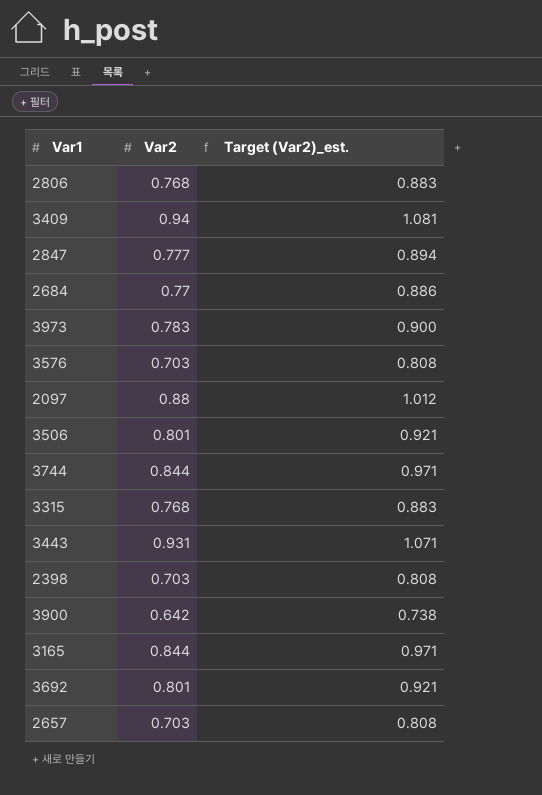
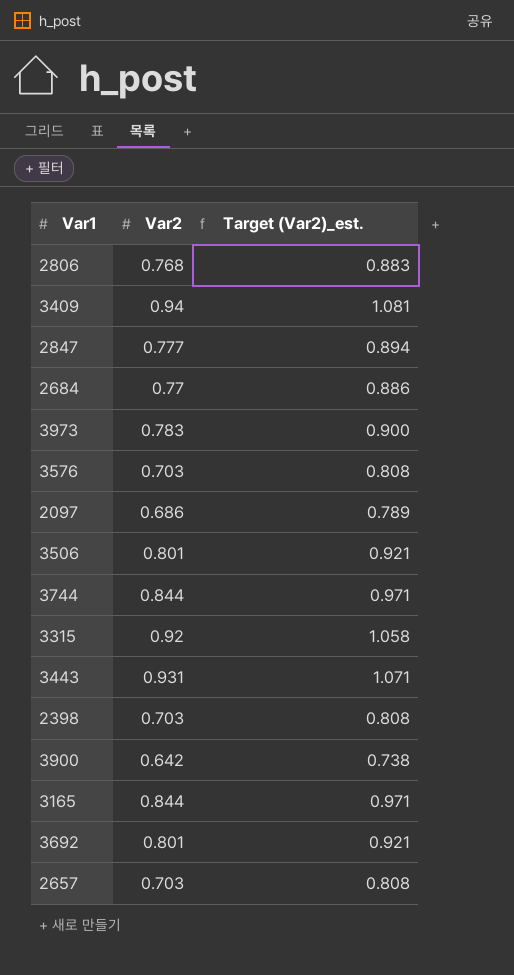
2097 | Var2: 0.88 -> 0.686
2097 | Target (Var2)_est.: 1.012 -> 0.789
3315 | Var2: 0.768 -> 0.92
3315 | Target (Var2)_est.: 0.883 -> 1.058

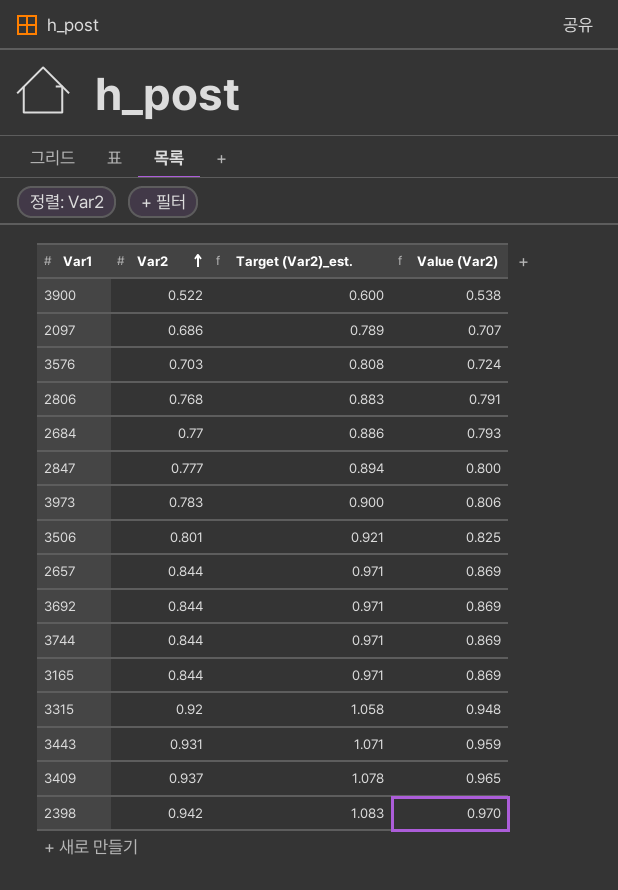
row order: none -> Var2 ascending
column Value (Var2) | formula: none -> [Var2] * 1.03
3900 | Var2: 0.642 -> 0.522
3900 | Target (Var2)_est.: 0.738 -> 0.600
2657 | Var2: 0.703 -> 0.844
2657 | Target (Var2)_est.: 0.808 -> 0.971
3692 | Var2: 0.801 -> 0.844
3692 | Target (Var2)_est.: 0.921 -> 0.971
3409 | Var2: 0.94 -> 0.937
3409 | Target (Var2)_est.: 1.081 -> 1.078
2398 | Var2: 0.703 -> 0.942
2398 | Target (Var2)_est.: 0.808 -> 1.083

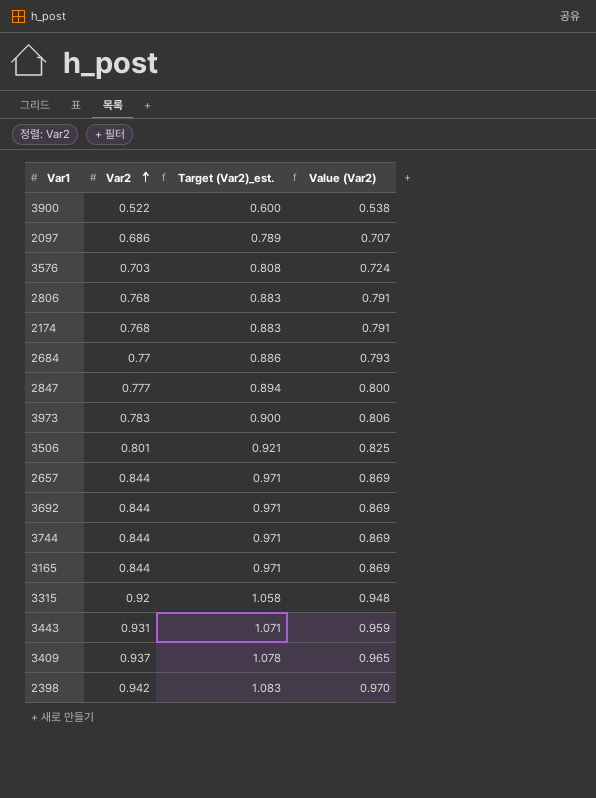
row 2174: none -> 0.768 | 0.883 | 0.791

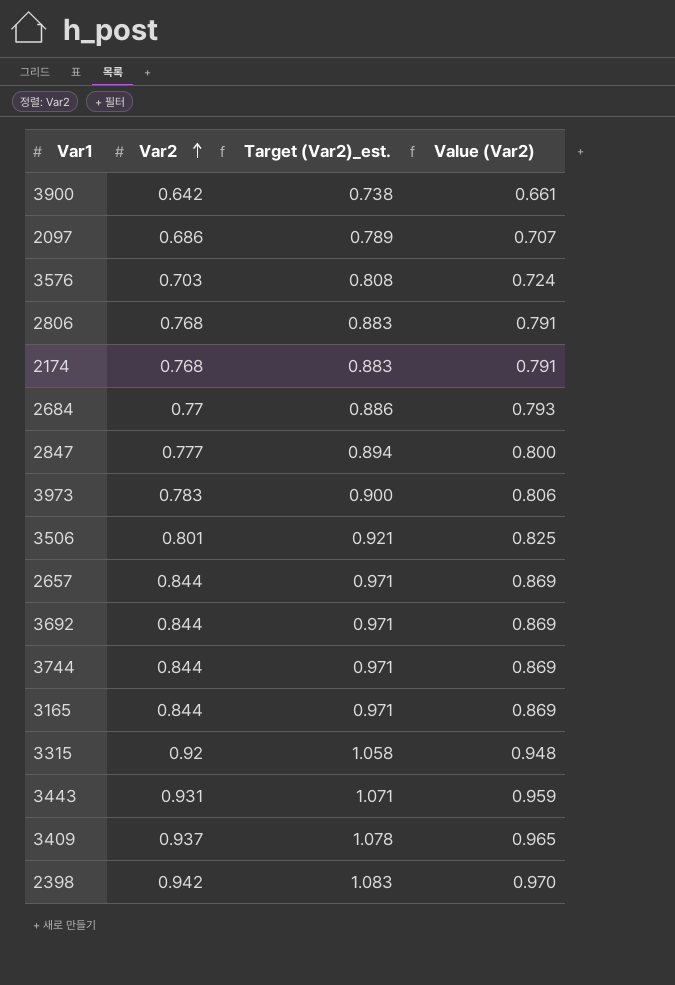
3900 | Var2: 0.522 -> 0.642
3900 | Target (Var2)_est.: 0.600 -> 0.738
3900 | Value (Var2): 0.538 -> 0.661

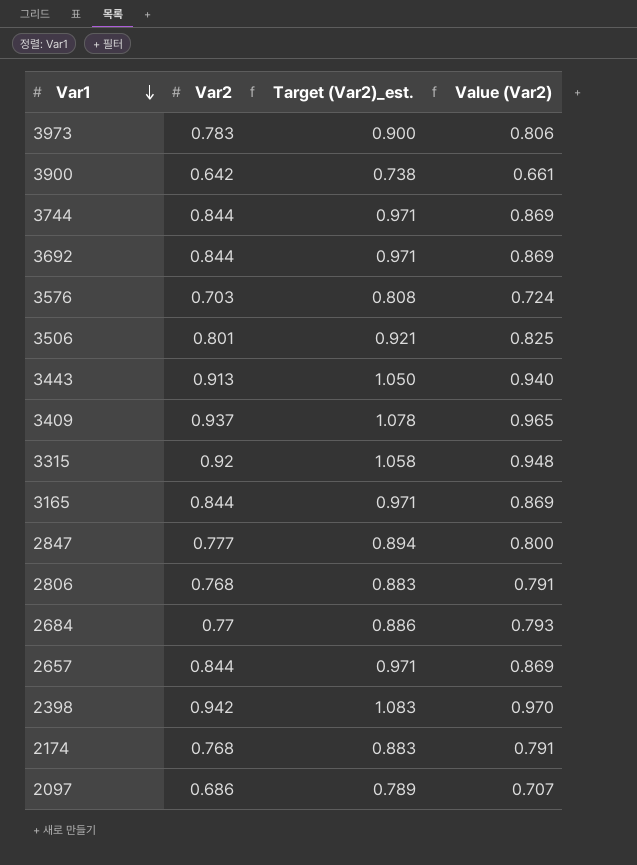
row order: Var2 ascending -> Var1 descending
3443 | Var2: 0.931 -> 0.913
3443 | Target (Var2)_est.: 1.071 -> 1.050
3443 | Value (Var2): 0.959 -> 0.940

